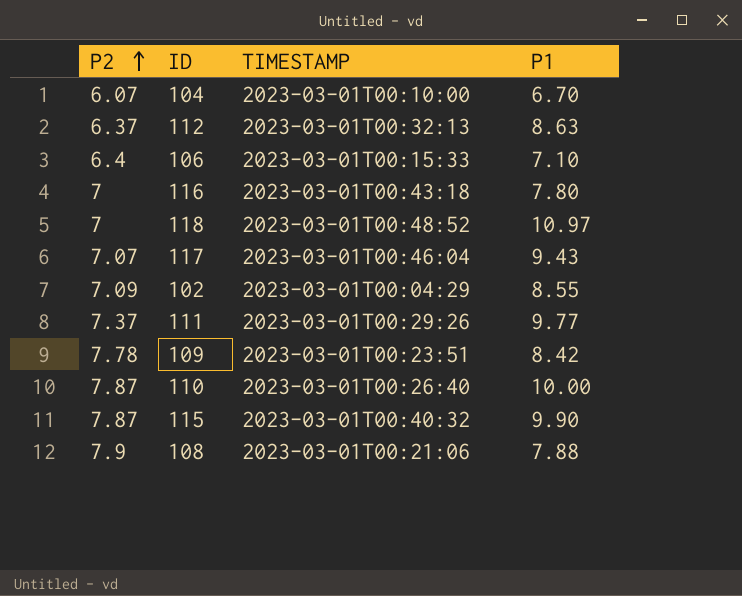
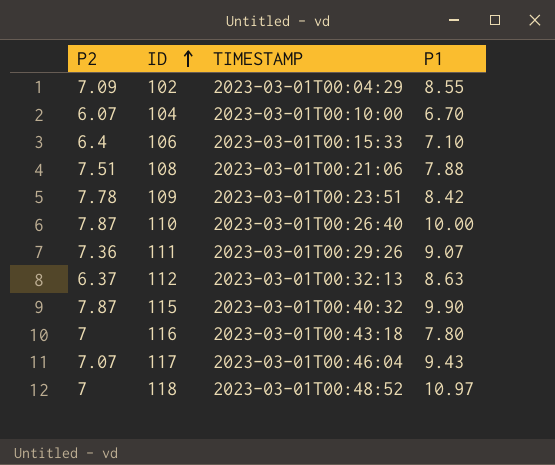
row order: P2 ascending -> ID ascending
108 | P2: 7.9 -> 7.51
111 | P2: 7.37 -> 7.36
111 | P1: 9.77 -> 9.07

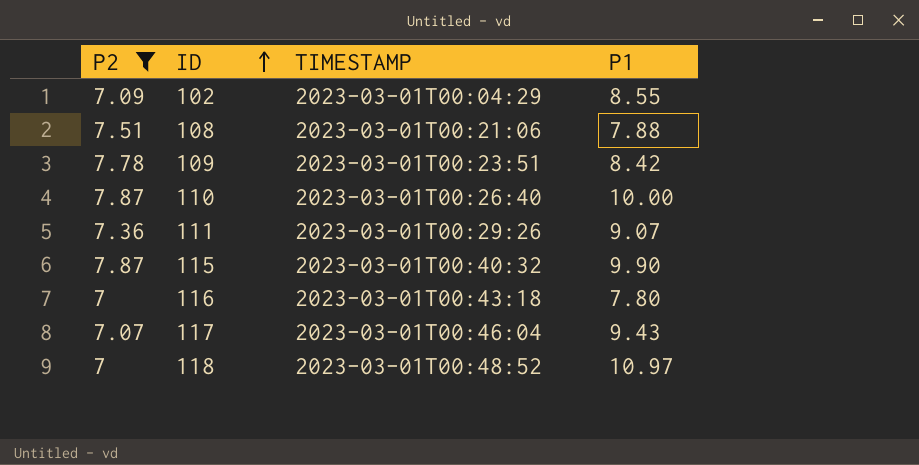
filter: none -> P2 >= 7

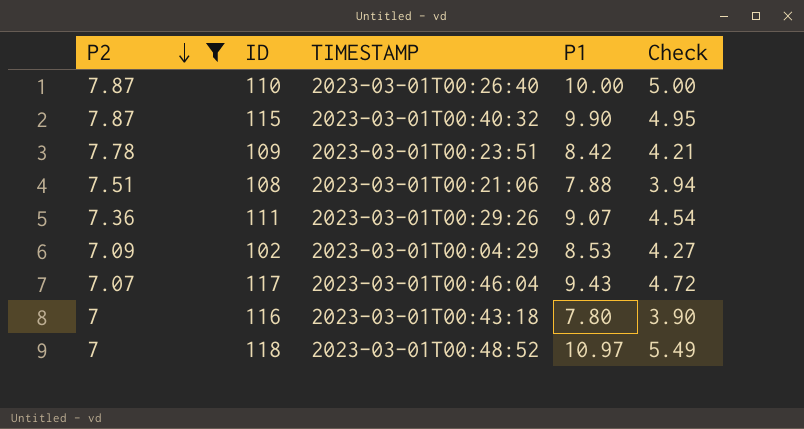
row order: ID ascending -> P2 descending
column Check | formula: none -> [P1] * 0.5
102 | P1: 8.55 -> 8.53

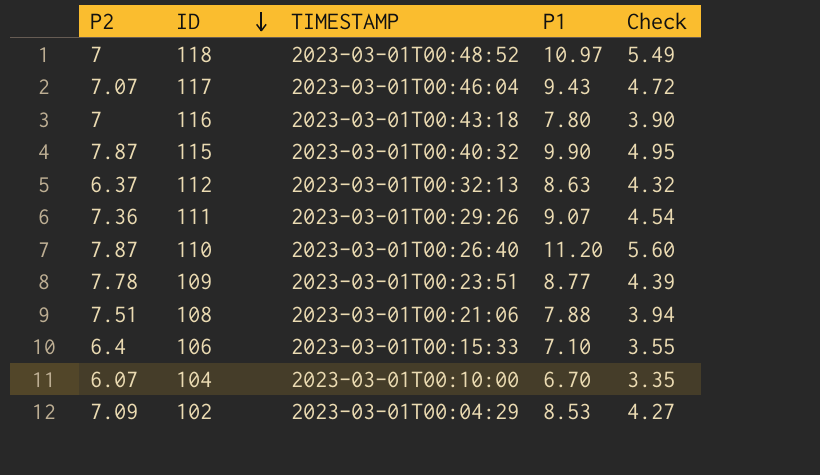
filter: P2 >= 7 -> none
row order: P2 descending -> ID descending
110 | P1: 10.00 -> 11.20
110 | Check: 5.00 -> 5.60
109 | P1: 8.42 -> 8.77
109 | Check: 4.21 -> 4.39

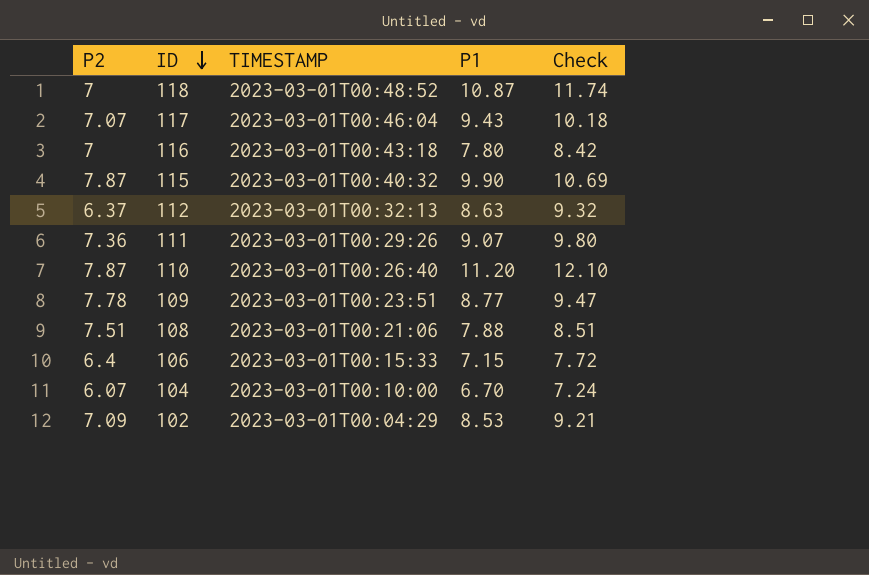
column Check | formula: [P1] * 0.5 -> [P1] * 1.08
118 | P1: 10.97 -> 10.87
106 | P1: 7.10 -> 7.15

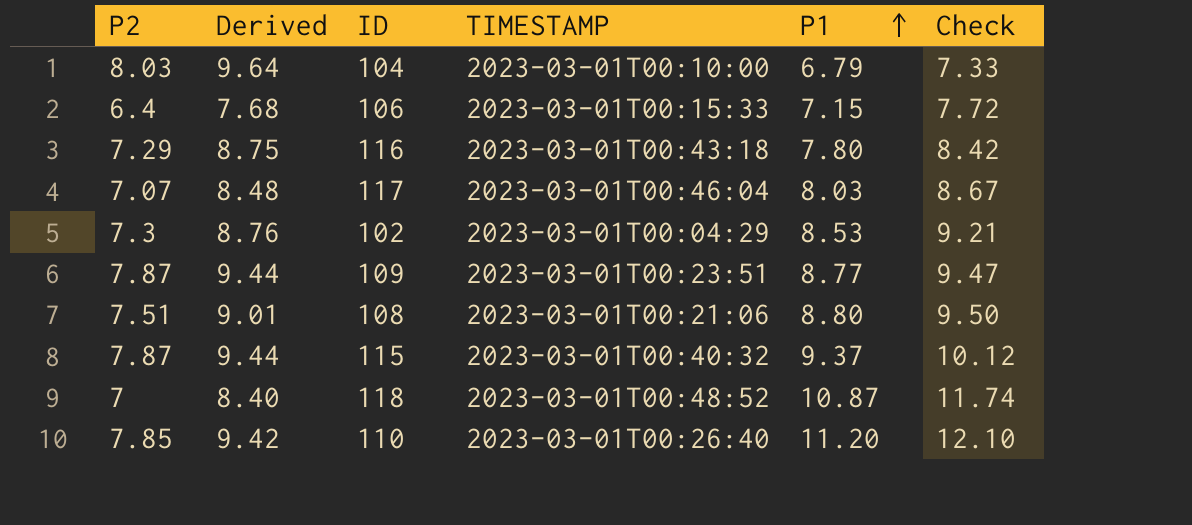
row order: ID descending -> P1 ascending
column Derived | formula: none -> [P2] * 1.2
row 112: 6.37 | 2023-03-01T00:32:13 | 8.63 | 9.32 -> none
row 111: 7.36 | 2023-03-01T00:29:26 | 9.07 | 9.80 -> none
104 | P2: 6.07 -> 8.03
104 | P1: 6.70 -> 6.79
104 | Check: 7.24 -> 7.33
116 | P2: 7 -> 7.29
117 | P1: 9.43 -> 8.03
117 | Check: 10.18 -> 8.67
102 | P2: 7.09 -> 7.3
109 | P2: 7.78 -> 7.87
108 | P1: 7.88 -> 8.80
108 | Check: 8.51 -> 9.50
115 | P1: 9.90 -> 9.37
115 | Check: 10.69 -> 10.12
110 | P2: 7.87 -> 7.85

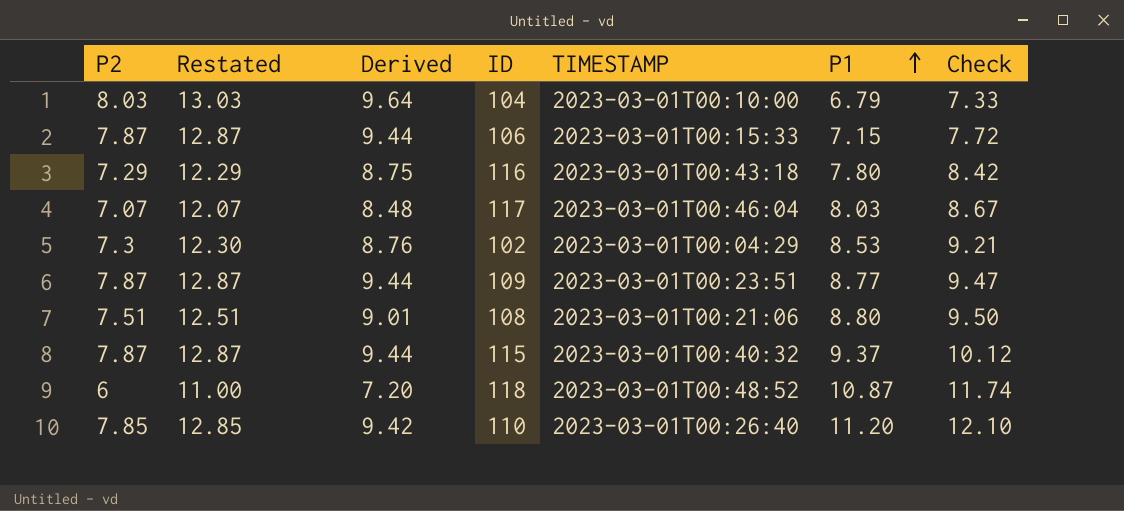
column Restated | formula: none -> [P2] + 5
106 | P2: 6.4 -> 7.87
106 | Derived: 7.68 -> 9.44
118 | P2: 7 -> 6
118 | Derived: 8.40 -> 7.20

